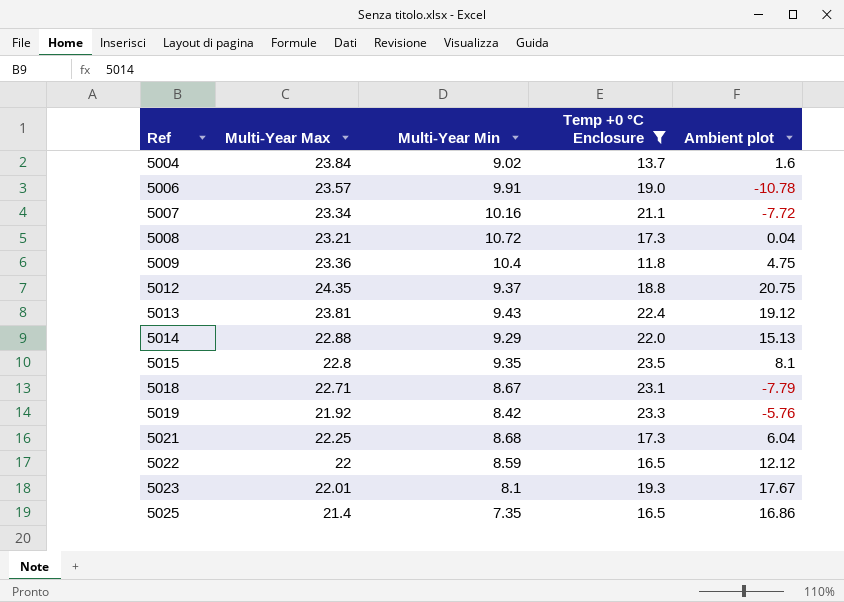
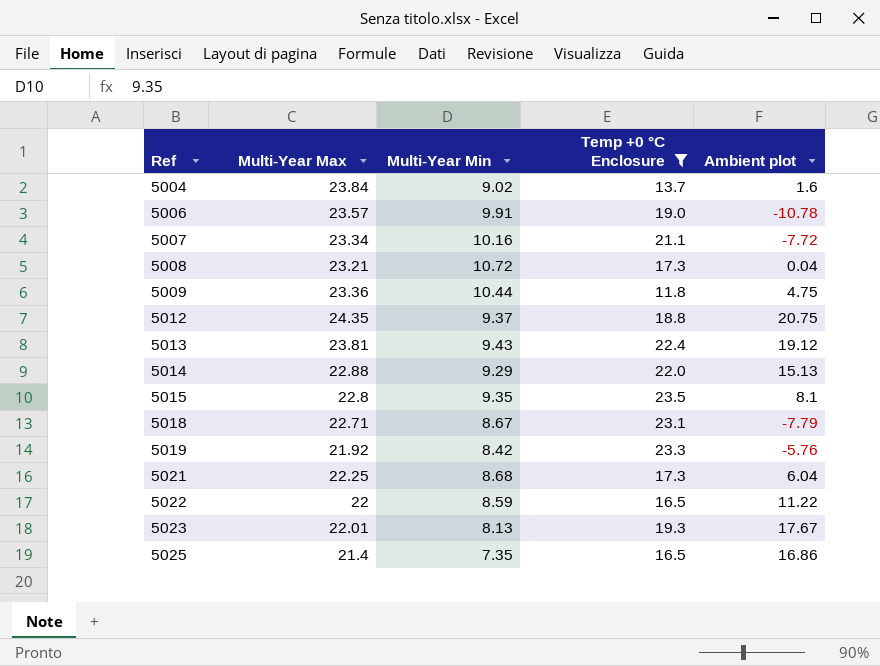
5009 | Multi-Year Min: 10.4 -> 10.44
5022 | Ambient plot: 12.12 -> 11.22
5023 | Multi-Year Min: 8.1 -> 8.13

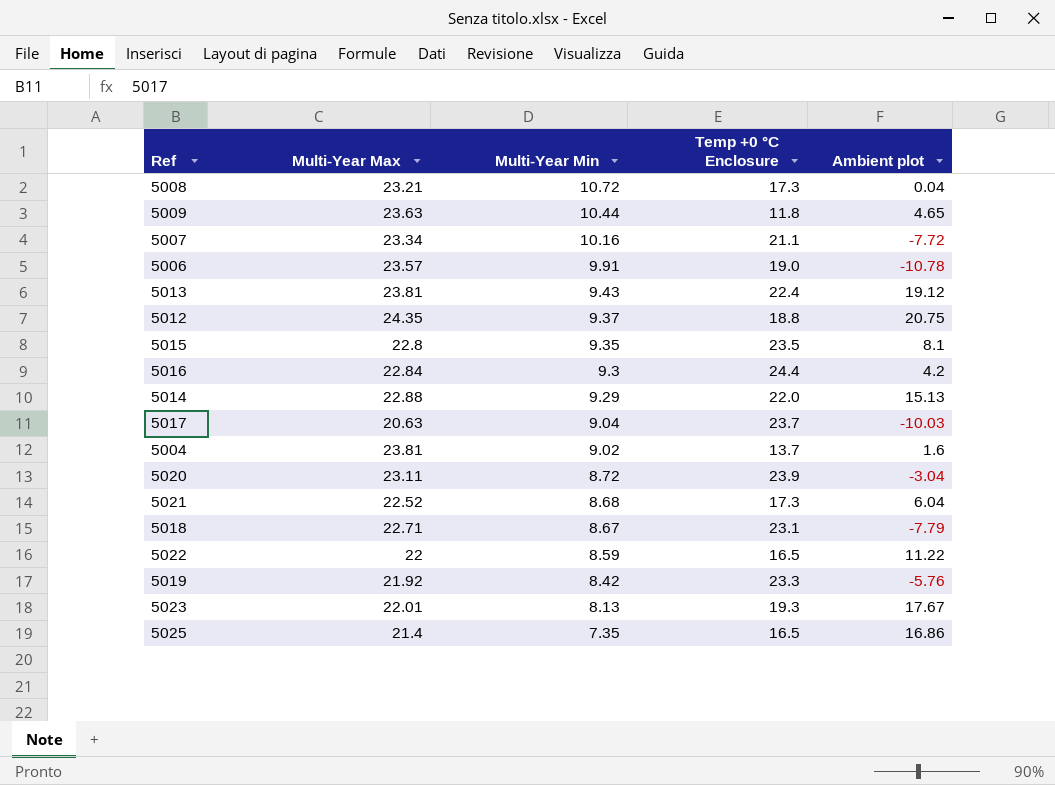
filter: Temp +0 °C Enclosure <= 23.5 -> none
row order: Ref ascending -> Multi-Year Min descending
5009 | Multi-Year Max: 23.36 -> 23.63
5009 | Ambient plot: 4.75 -> 4.65
5004 | Multi-Year Max: 23.84 -> 23.81
5021 | Multi-Year Max: 22.25 -> 22.52

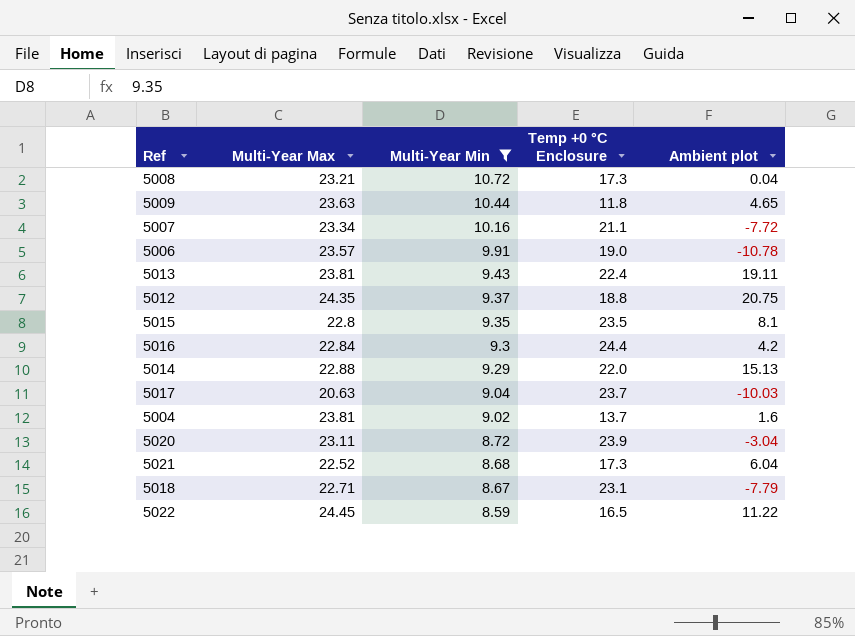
filter: none -> Multi-Year Min >= 8.59
5013 | Ambient plot: 19.12 -> 19.11
5022 | Multi-Year Max: 22 -> 24.45

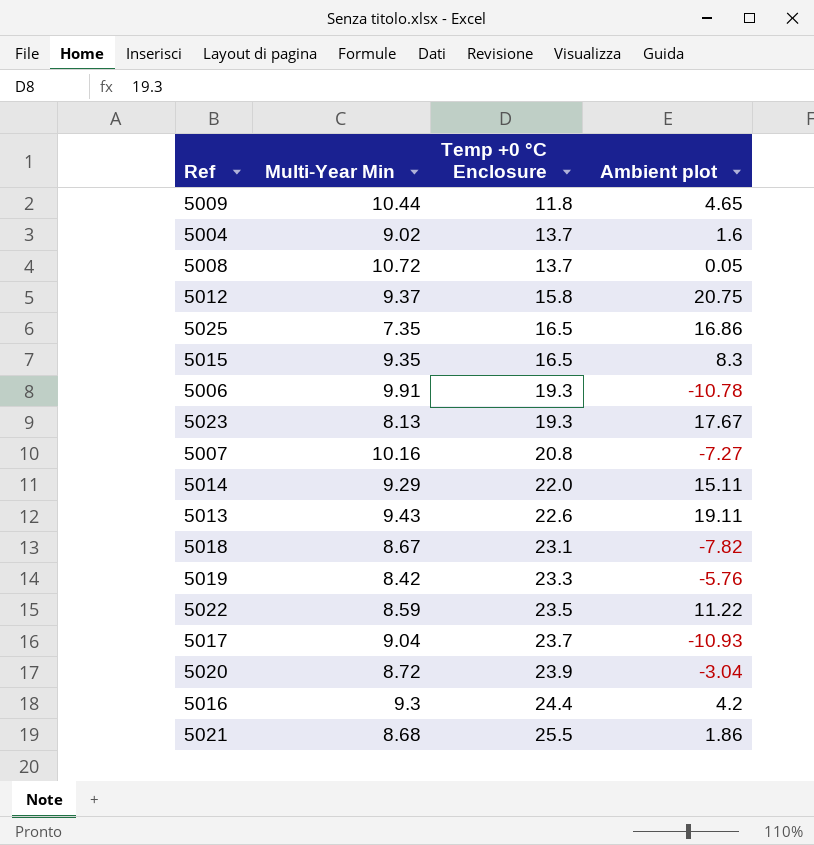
filter: Multi-Year Min >= 8.59 -> none
row order: Multi-Year Min descending -> Temp +0 °C Enclosure ascending
column Multi-Year Max | position: 2 -> none
5008 | Temp +0 °C Enclosure: 17.3 -> 13.7
5008 | Ambient plot: 0.04 -> 0.05
5012 | Temp +0 °C Enclosure: 18.8 -> 15.8
5015 | Temp +0 °C Enclosure: 23.5 -> 16.5
5015 | Ambient plot: 8.1 -> 8.3
5006 | Temp +0 °C Enclosure: 19.0 -> 19.3
5007 | Temp +0 °C Enclosure: 21.1 -> 20.8
5007 | Ambient plot: -7.72 -> -7.27
5014 | Ambient plot: 15.13 -> 15.11
5013 | Temp +0 °C Enclosure: 22.4 -> 22.6
5018 | Ambient plot: -7.79 -> -7.82
5022 | Temp +0 °C Enclosure: 16.5 -> 23.5
5017 | Ambient plot: -10.03 -> -10.93
5021 | Temp +0 °C Enclosure: 17.3 -> 25.5
5021 | Ambient plot: 6.04 -> 1.86

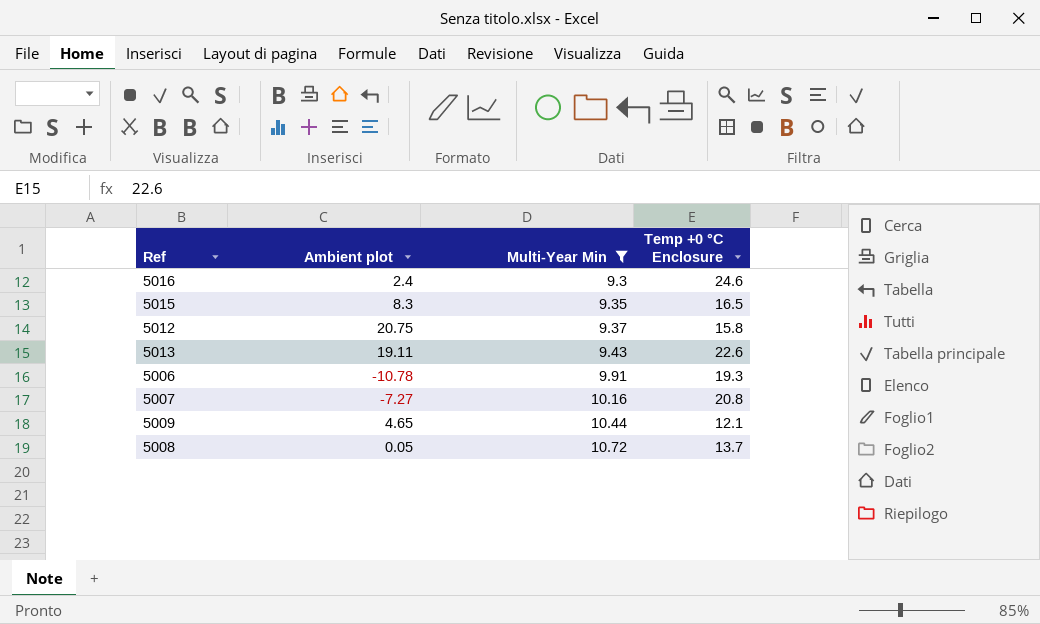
filter: none -> Multi-Year Min >= 9.3
row order: Temp +0 °C Enclosure ascending -> Multi-Year Min ascending
column Ambient plot | position: 4 -> 2
5016 | Ambient plot: 4.2 -> 2.4
5016 | Temp +0 °C Enclosure: 24.4 -> 24.6
5009 | Temp +0 °C Enclosure: 11.8 -> 12.1

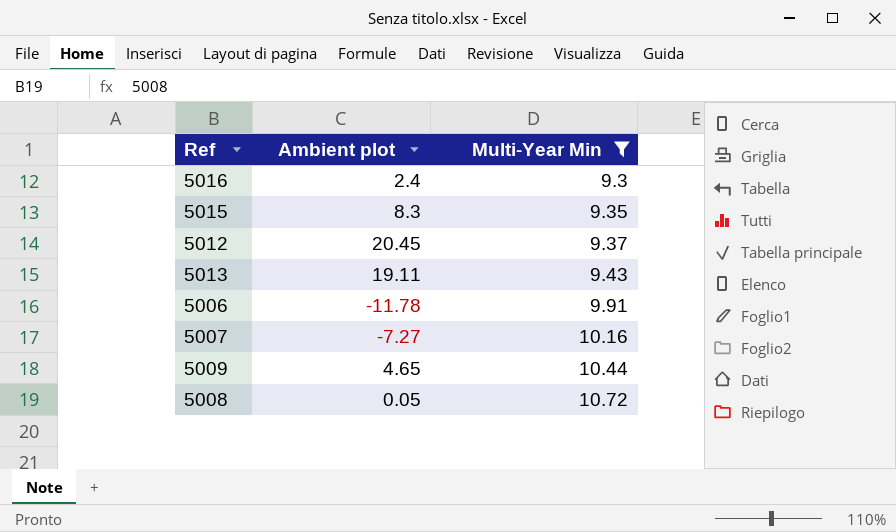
column Temp +0 °C Enclosure | position: 4 -> none
5012 | Ambient plot: 20.75 -> 20.45
5006 | Ambient plot: -10.78 -> -11.78

